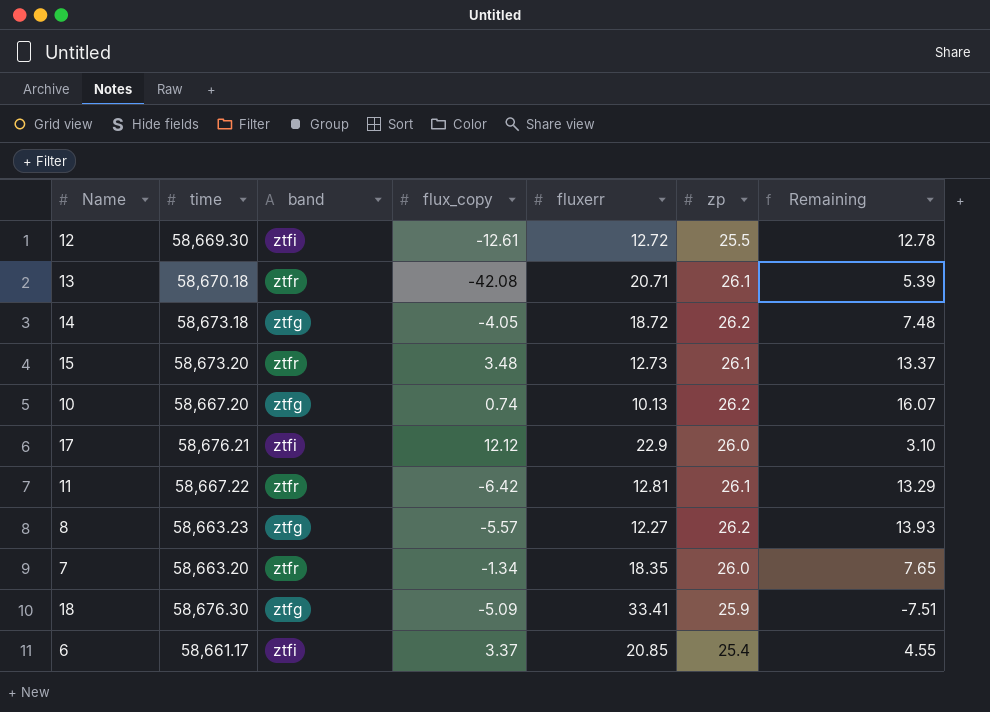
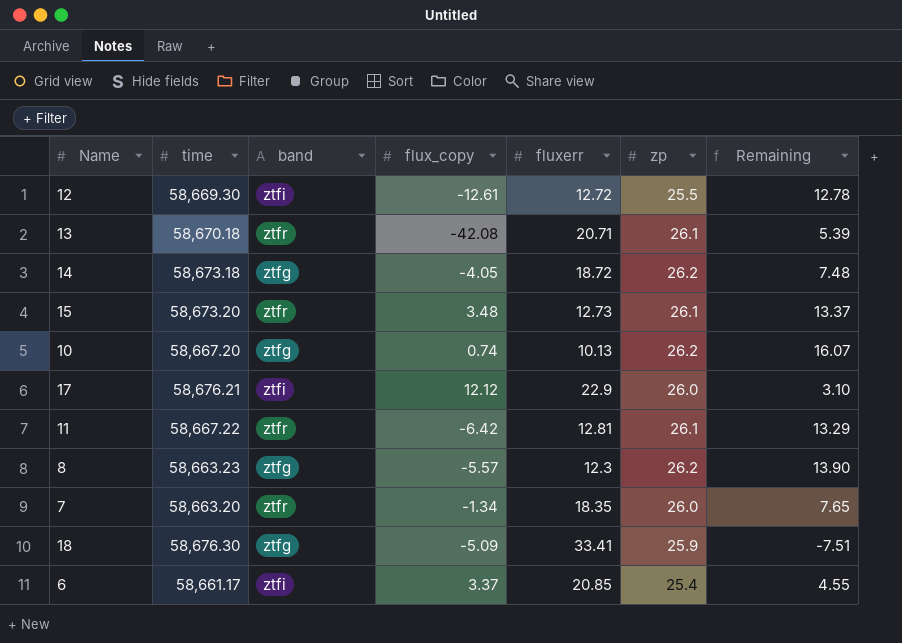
8 | fluxerr: 12.27 -> 12.3
8 | Remaining: 13.93 -> 13.90

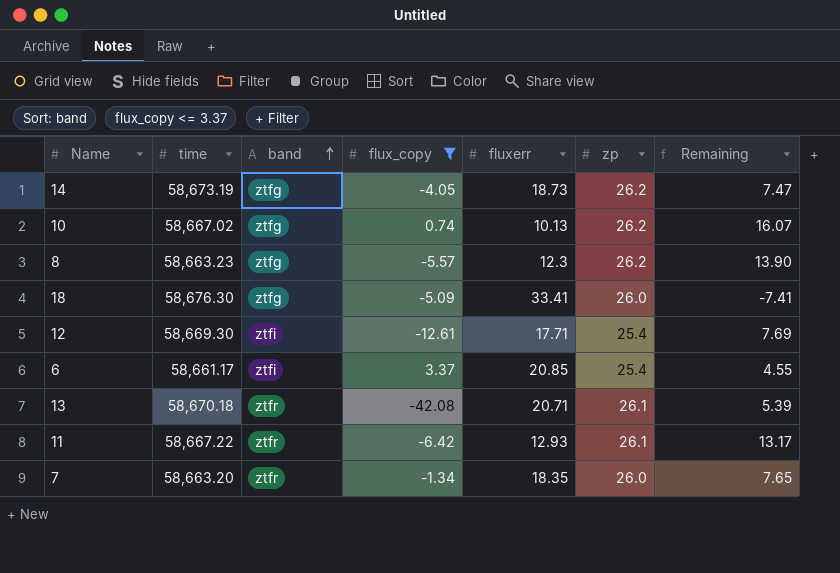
filter: none -> flux_copy <= 3.37
row order: none -> band ascending
14 | time: 58,673.18 -> 58,673.19
14 | fluxerr: 18.72 -> 18.73
14 | Remaining: 7.48 -> 7.47
10 | time: 58,667.20 -> 58,667.02
18 | zp: 25.9 -> 26.0
18 | Remaining: -7.51 -> -7.41
12 | fluxerr: 12.72 -> 17.71
12 | zp: 25.5 -> 25.4
12 | Remaining: 12.78 -> 7.69
11 | fluxerr: 12.81 -> 12.93
11 | Remaining: 13.29 -> 13.17

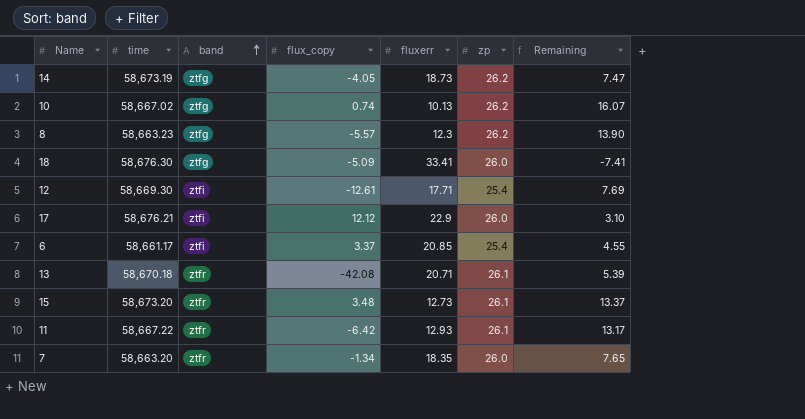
filter: flux_copy <= 3.37 -> none

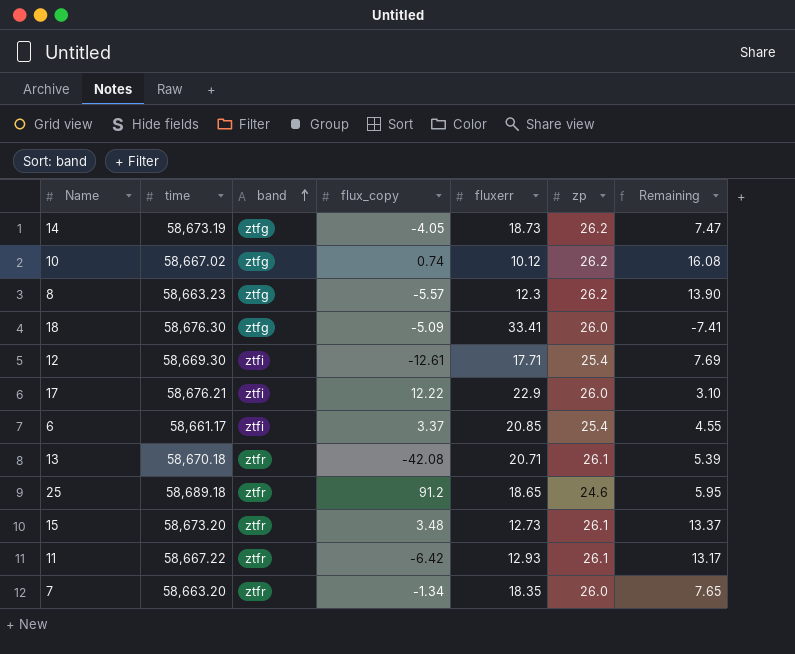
10 | fluxerr: 10.13 -> 10.12
10 | Remaining: 16.07 -> 16.08
17 | flux_copy: 12.12 -> 12.22
row 25: none -> 58,689.18 | ztfr | 91.2 | 18.65 | 24.6 | 5.95

